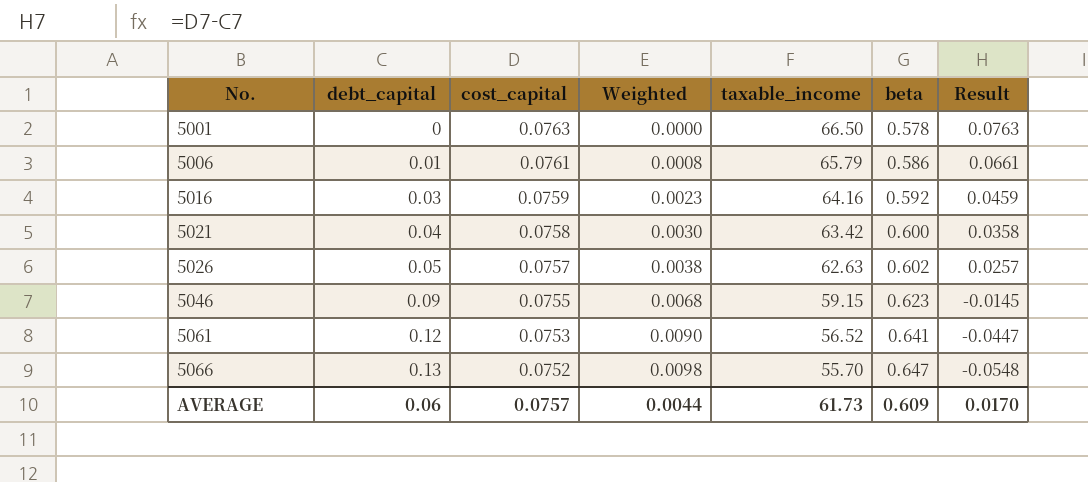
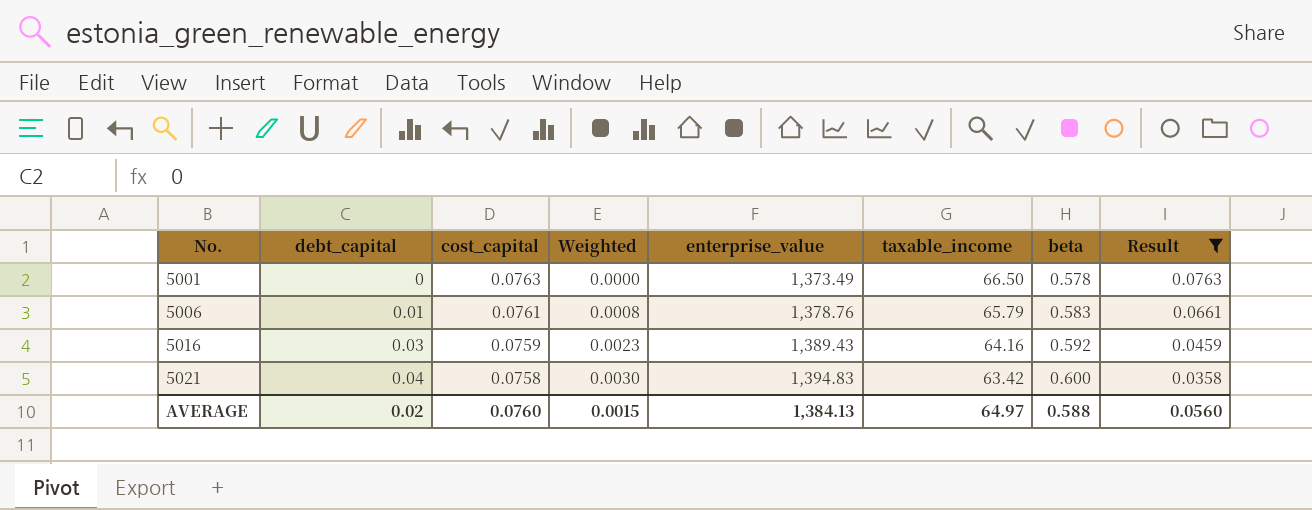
filter: none -> Result >= 0.0358
column enterprise_value | position: none -> 5
5006 | beta: 0.586 -> 0.583
AVERAGE | debt_capital: 0.06 -> 0.02
AVERAGE | cost_capital: 0.0757 -> 0.0760
AVERAGE | Weighted: 0.0044 -> 0.0015
AVERAGE | taxable_income: 61.73 -> 64.97
AVERAGE | beta: 0.609 -> 0.588
AVERAGE | Result: 0.0170 -> 0.0560

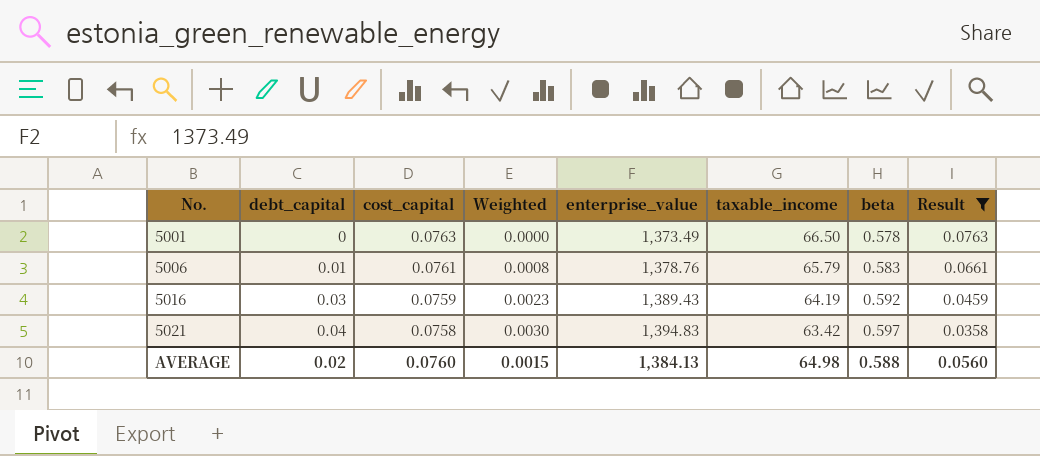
5016 | taxable_income: 64.16 -> 64.19
5021 | beta: 0.600 -> 0.597
AVERAGE | taxable_income: 64.97 -> 64.98

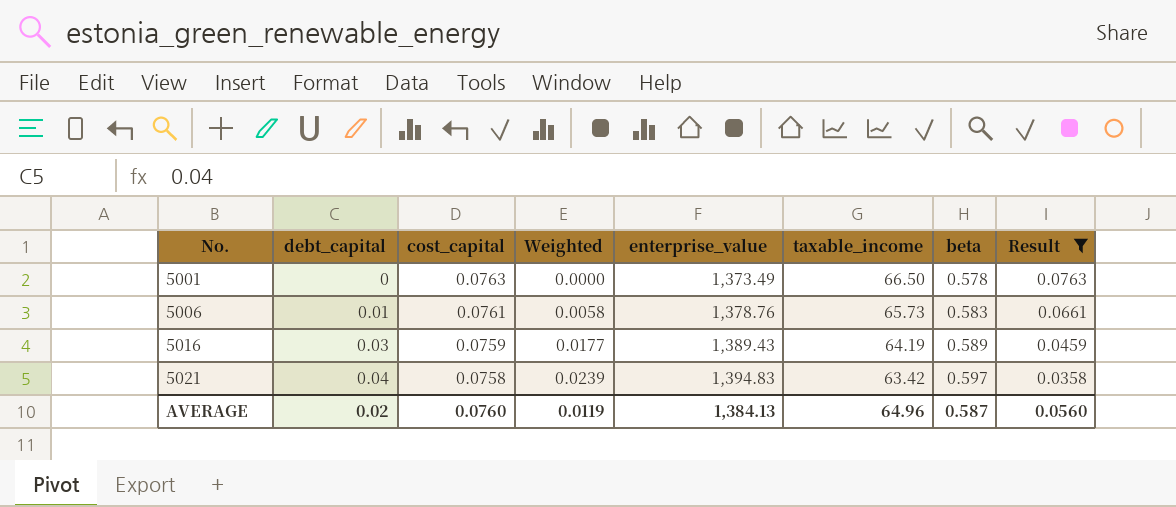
column Weighted | formula: [debt_capital] * [cost_capital] -> [debt_capital] * [beta]
5006 | taxable_income: 65.79 -> 65.73
5016 | beta: 0.592 -> 0.589
AVERAGE | Weighted: 0.0015 -> 0.0119
AVERAGE | taxable_income: 64.98 -> 64.96
AVERAGE | beta: 0.588 -> 0.587

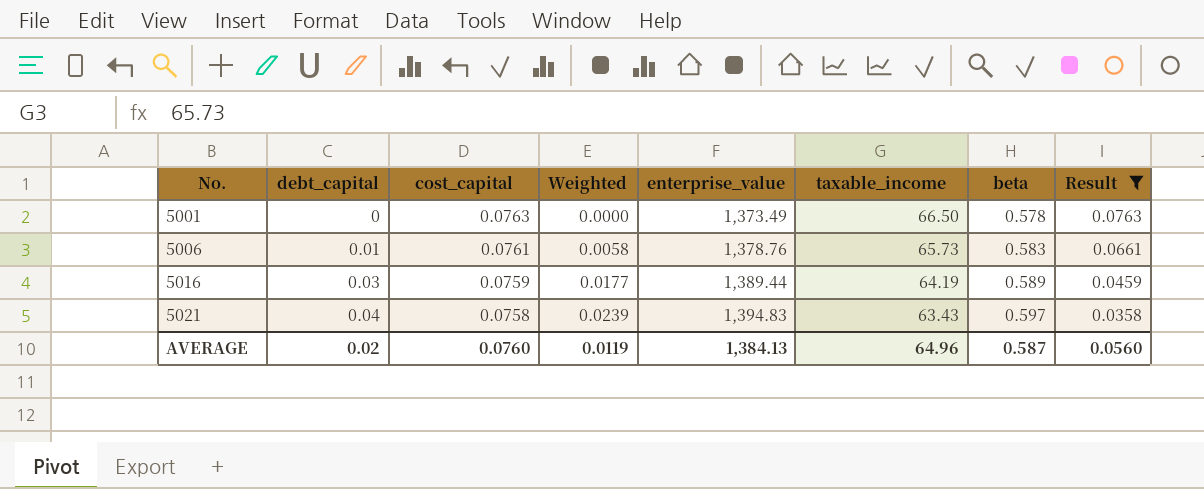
5016 | enterprise_value: 1,389.43 -> 1,389.44
5021 | taxable_income: 63.42 -> 63.43

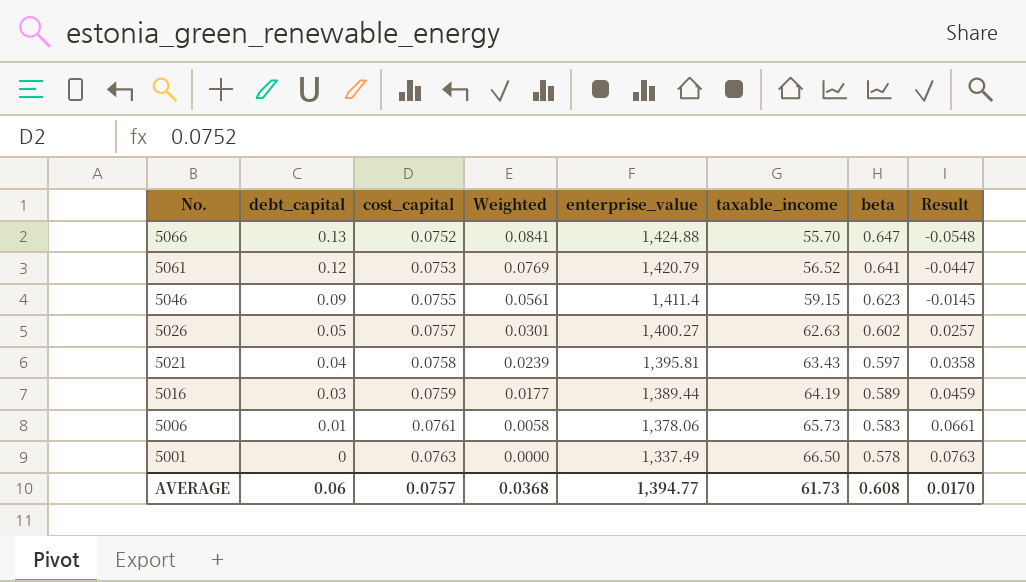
filter: Result >= 0.0358 -> none
row order: No. ascending -> No. descending
5021 | enterprise_value: 1,394.83 -> 1,395.81
5006 | enterprise_value: 1,378.76 -> 1,378.06
5001 | enterprise_value: 1,373.49 -> 1,337.49
AVERAGE | debt_capital: 0.02 -> 0.06
AVERAGE | cost_capital: 0.0760 -> 0.0757
AVERAGE | Weighted: 0.0119 -> 0.0368
AVERAGE | enterprise_value: 1,384.13 -> 1,394.77
AVERAGE | taxable_income: 64.96 -> 61.73
AVERAGE | beta: 0.587 -> 0.608
AVERAGE | Result: 0.0560 -> 0.0170

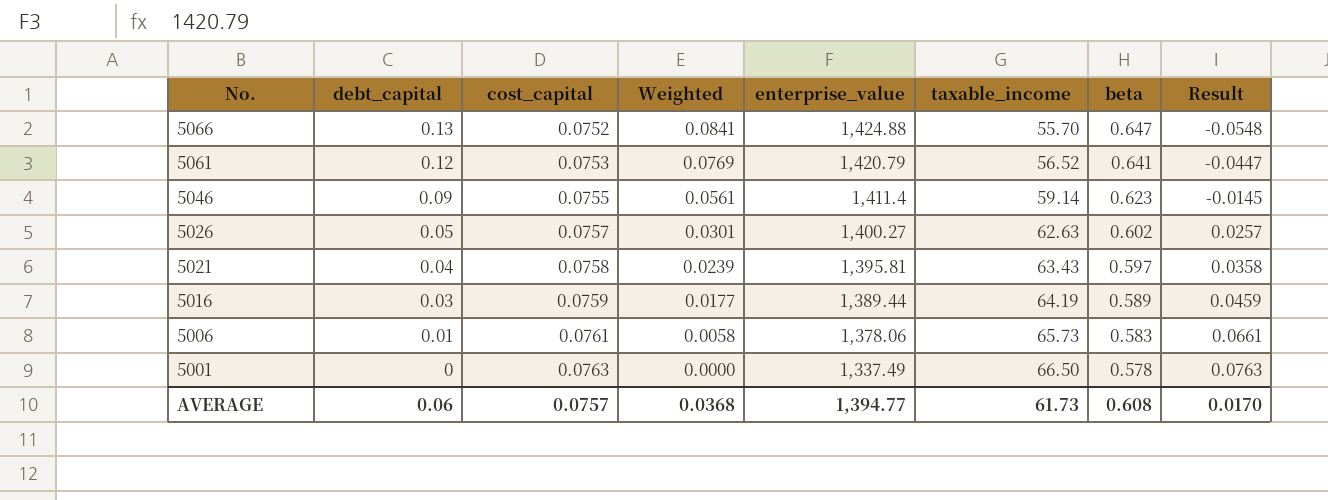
5046 | taxable_income: 59.15 -> 59.14

